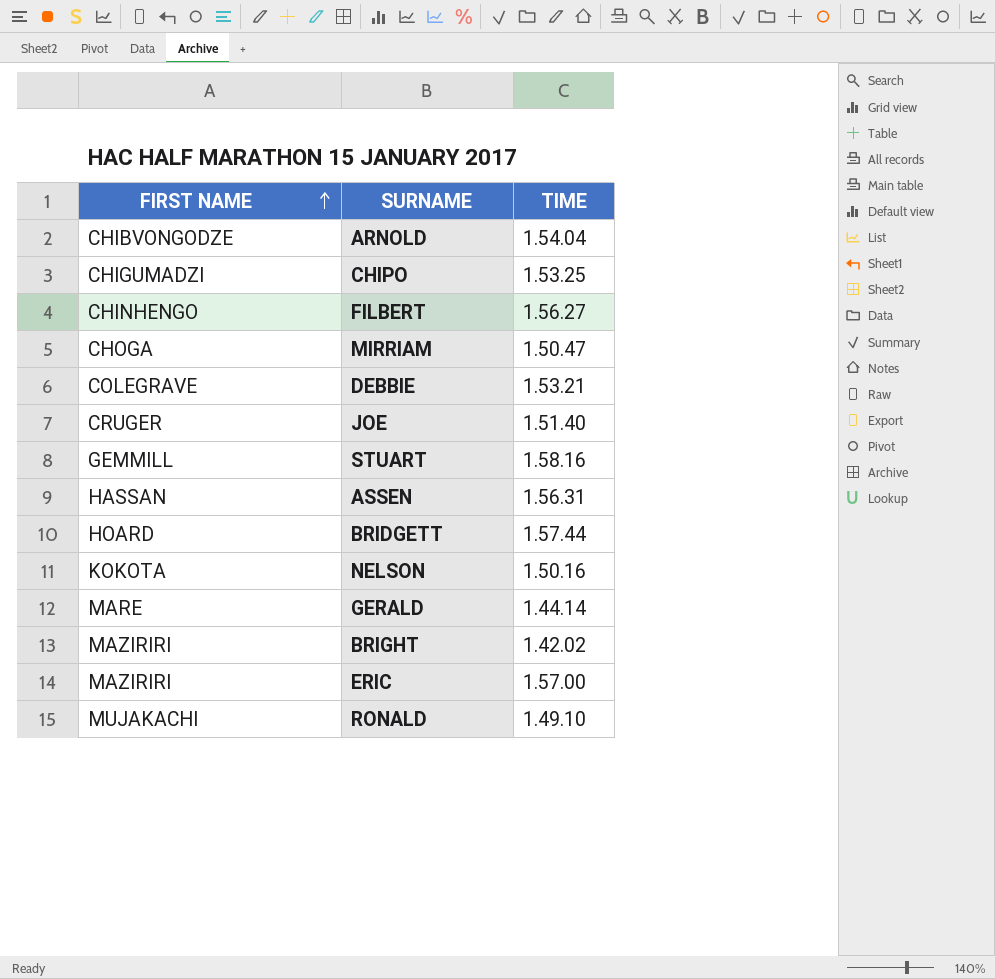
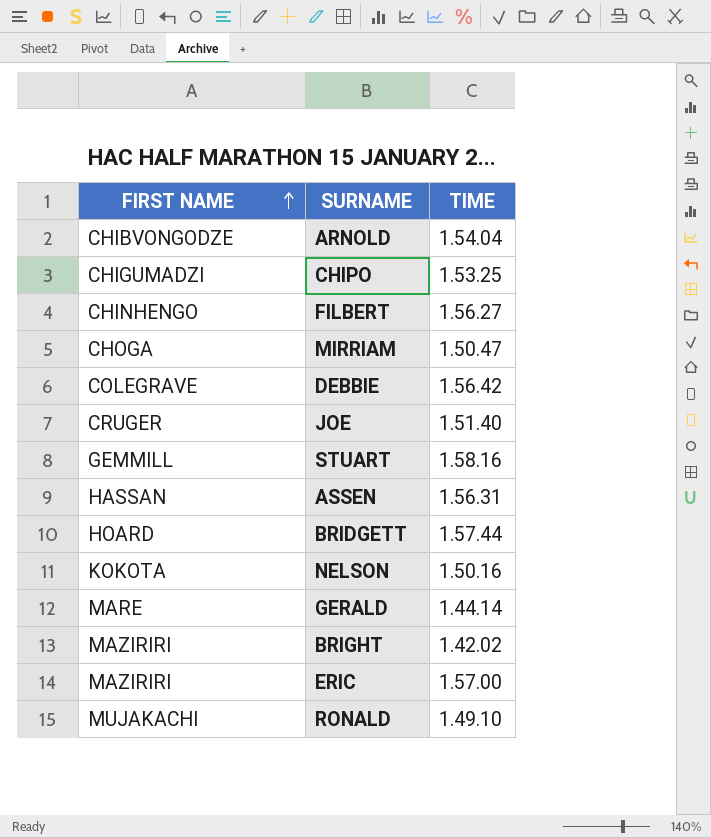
DEBBIE | TIME: 1.53.21 -> 1.56.42

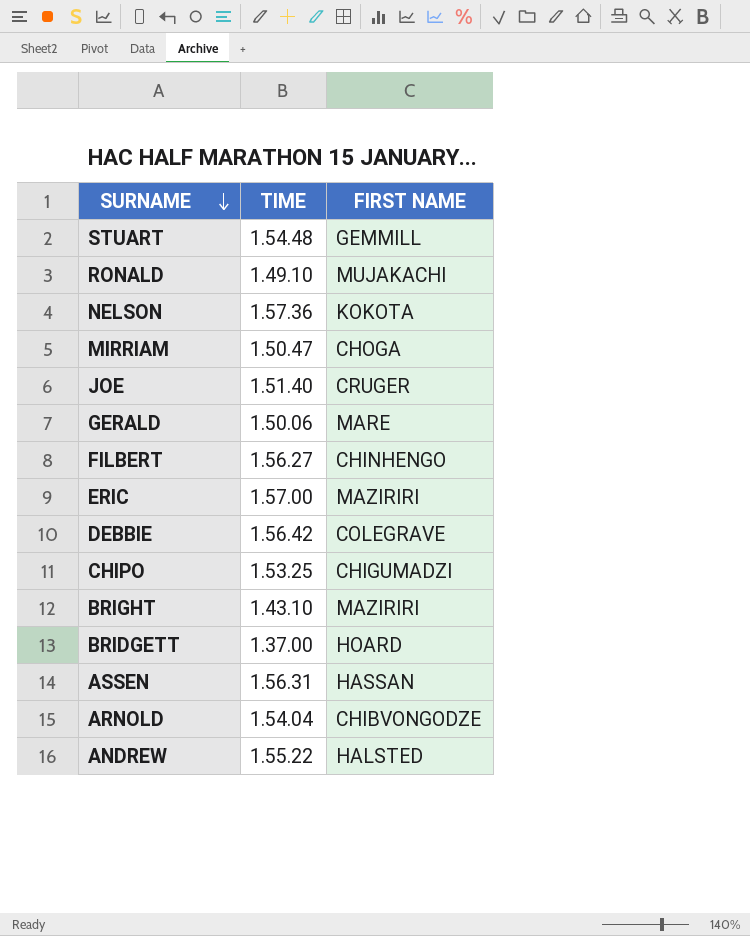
row order: FIRST NAME ascending -> SURNAME descending
column FIRST NAME | position: 1 -> 3
STUART | TIME: 1.58.16 -> 1.54.48
NELSON | TIME: 1.50.16 -> 1.57.36
GERALD | TIME: 1.44.14 -> 1.50.06
BRIGHT | TIME: 1.42.02 -> 1.43.10
BRIDGETT | TIME: 1.57.44 -> 1.37.00
row ANDREW: none -> 1.55.22 | HALSTED

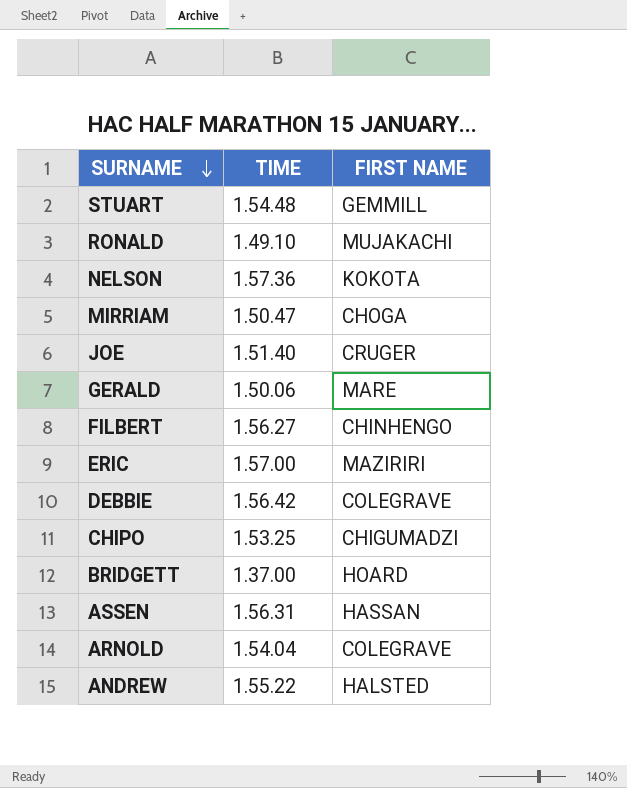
row BRIGHT: 1.43.10 | MAZIRIRI -> none
ARNOLD | FIRST NAME: CHIBVONGODZE -> COLEGRAVE

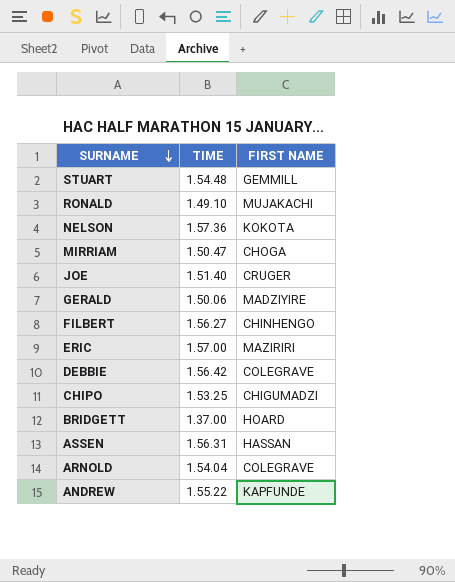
GERALD | FIRST NAME: MARE -> MADZIYIRE
ANDREW | FIRST NAME: HALSTED -> KAPFUNDE

